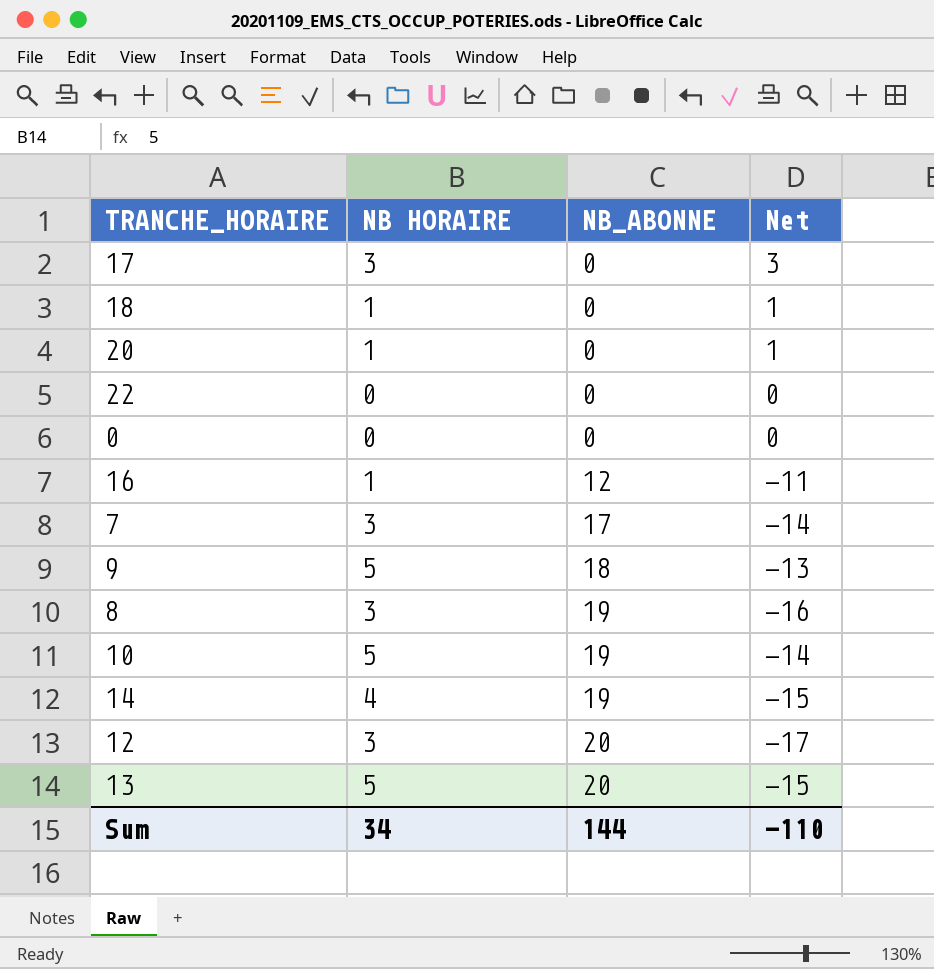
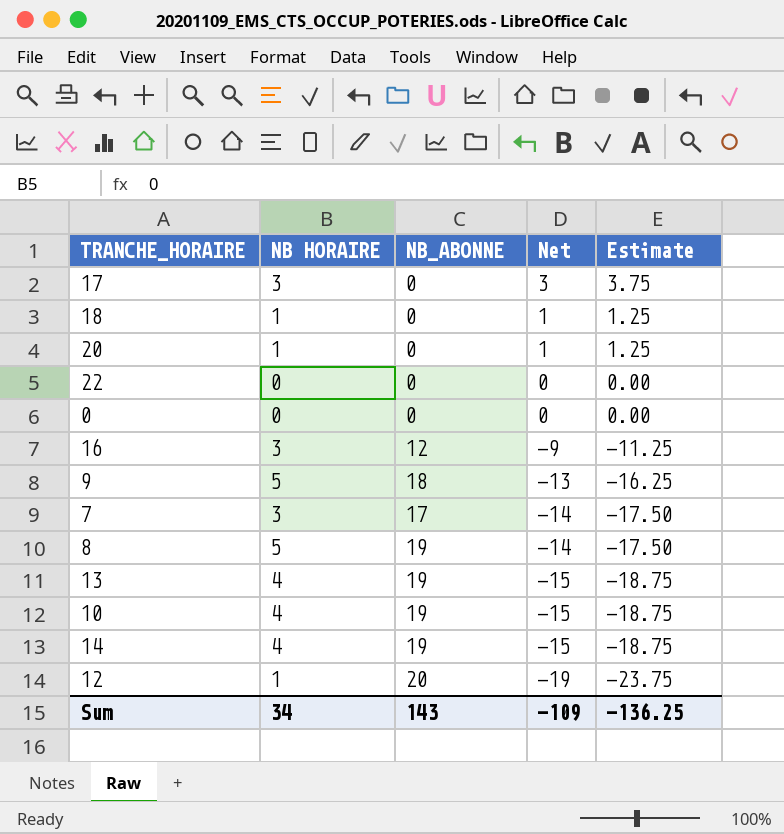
row order: NB_ABONNE ascending -> Net descending
column Estimate | formula: none -> [Net] * 1.25
16 | NB HORAIRE: 1 -> 3
16 | Net: -11 -> -9
8 | NB HORAIRE: 3 -> 5
8 | Net: -16 -> -14
13 | NB HORAIRE: 5 -> 4
13 | NB_ABONNE: 20 -> 19
10 | NB HORAIRE: 5 -> 4
10 | Net: -14 -> -15
12 | NB HORAIRE: 3 -> 1
12 | Net: -17 -> -19
Sum | NB_ABONNE: 144 -> 143
Sum | Net: -110 -> -109

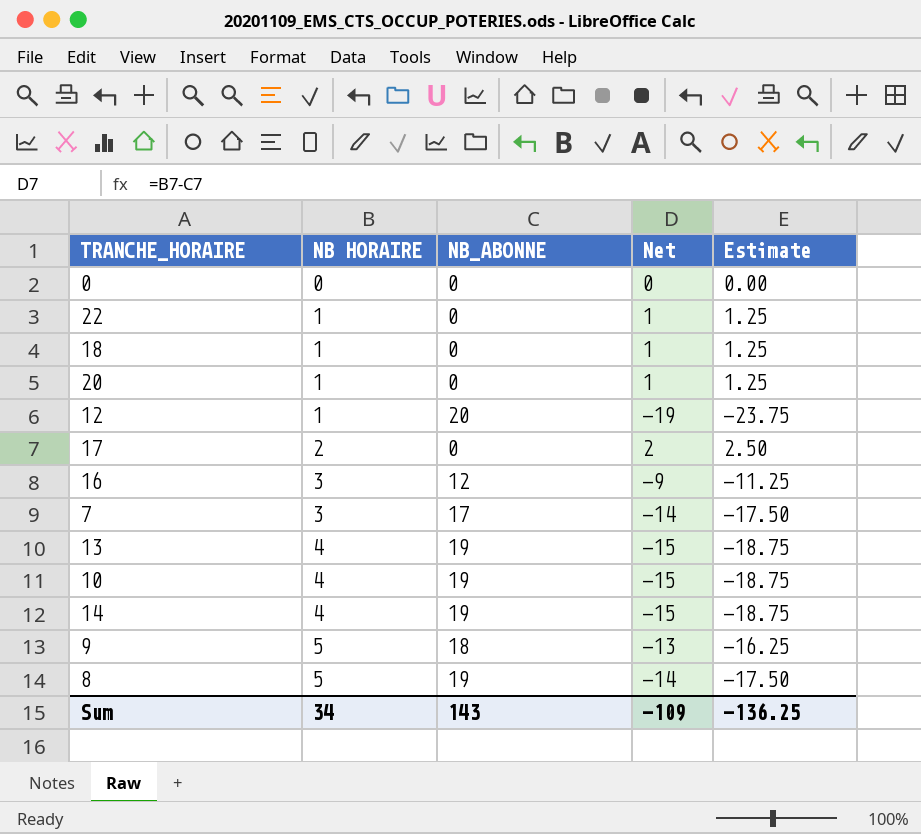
row order: Net descending -> NB HORAIRE ascending
22 | NB HORAIRE: 0 -> 1
22 | Net: 0 -> 1
22 | Estimate: 0.00 -> 1.25
17 | NB HORAIRE: 3 -> 2
17 | Net: 3 -> 2
17 | Estimate: 3.75 -> 2.50

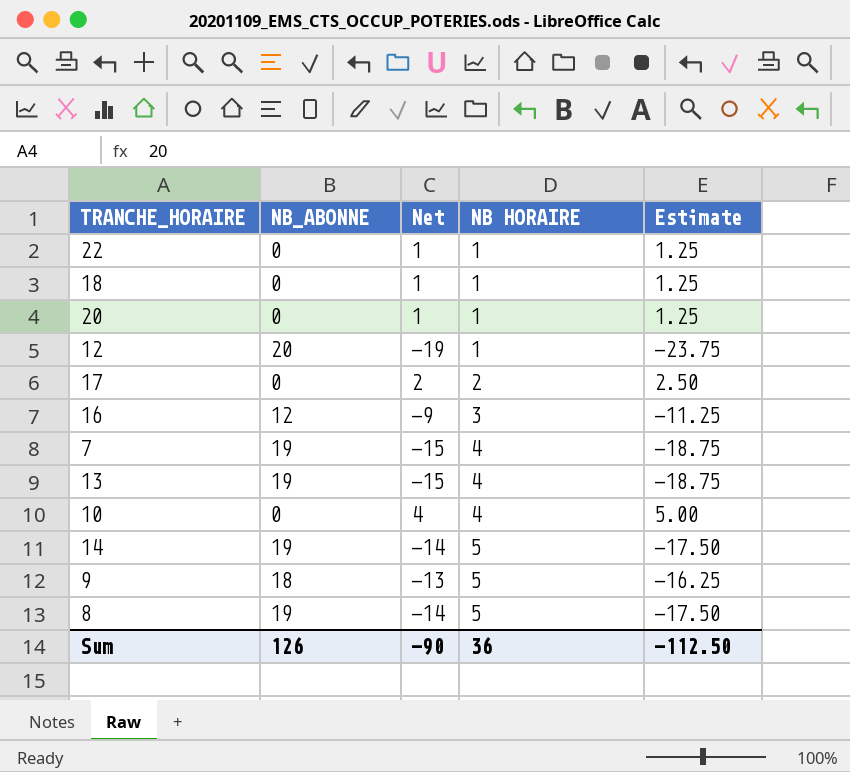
column NB HORAIRE | position: 2 -> 4
row 0: 0 | 0 | 0 | 0.00 -> none
7 | NB_ABONNE: 17 -> 19
7 | Net: -14 -> -15
7 | NB HORAIRE: 3 -> 4
7 | Estimate: -17.50 -> -18.75
10 | NB_ABONNE: 19 -> 0
10 | Net: -15 -> 4
10 | Estimate: -18.75 -> 5.00
14 | Net: -15 -> -14
14 | NB HORAIRE: 4 -> 5
14 | Estimate: -18.75 -> -17.50
Sum | NB_ABONNE: 143 -> 126
Sum | Net: -109 -> -90
Sum | NB HORAIRE: 34 -> 36
Sum | Estimate: -136.25 -> -112.50

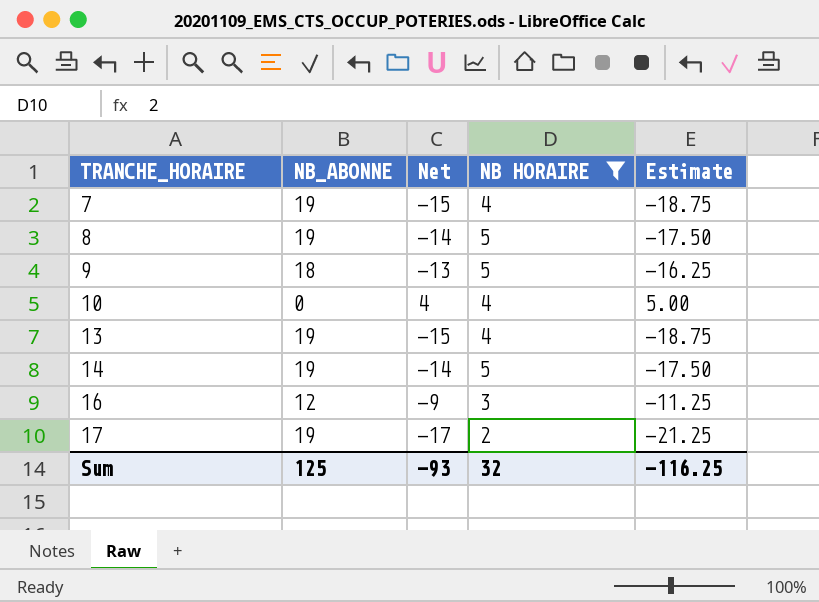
filter: none -> NB HORAIRE != 1
row order: NB HORAIRE ascending -> TRANCHE_HORAIRE ascending
17 | NB_ABONNE: 0 -> 19
17 | Net: 2 -> -17
17 | Estimate: 2.50 -> -21.25
Sum | NB_ABONNE: 126 -> 125
Sum | Net: -90 -> -93
Sum | NB HORAIRE: 36 -> 32
Sum | Estimate: -112.50 -> -116.25

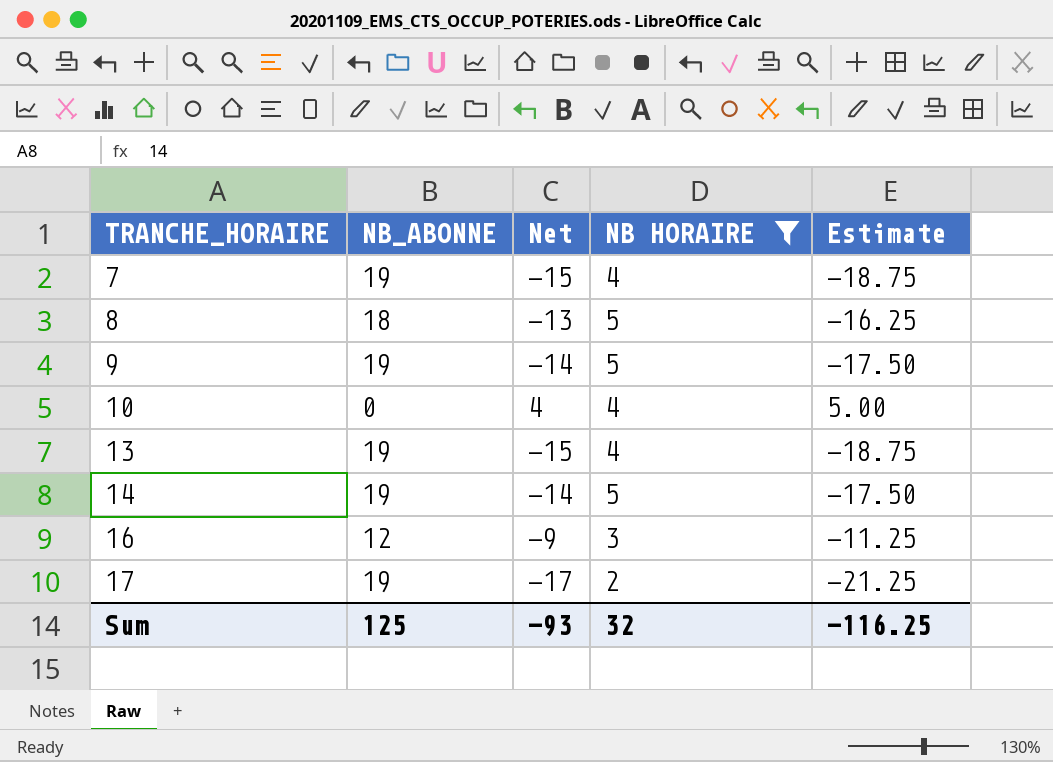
8 | NB_ABONNE: 19 -> 18
8 | Net: -14 -> -13
8 | Estimate: -17.50 -> -16.25
9 | NB_ABONNE: 18 -> 19
9 | Net: -13 -> -14
9 | Estimate: -16.25 -> -17.50

